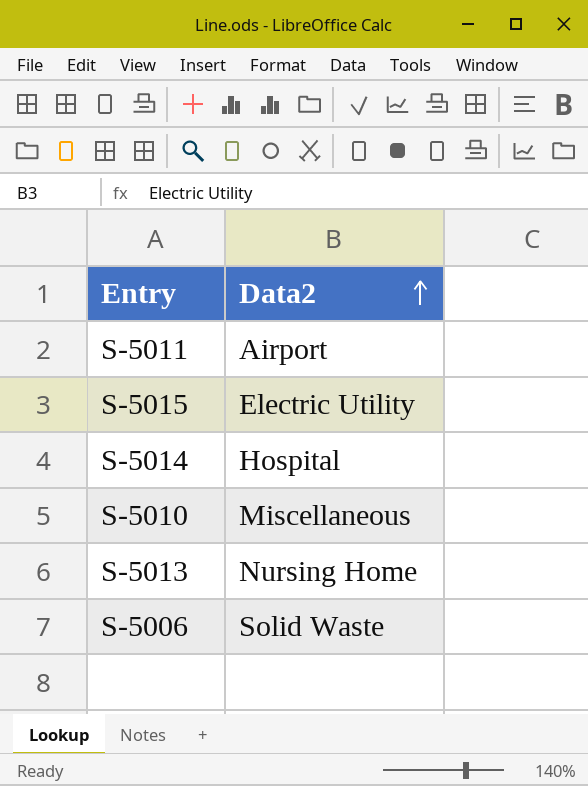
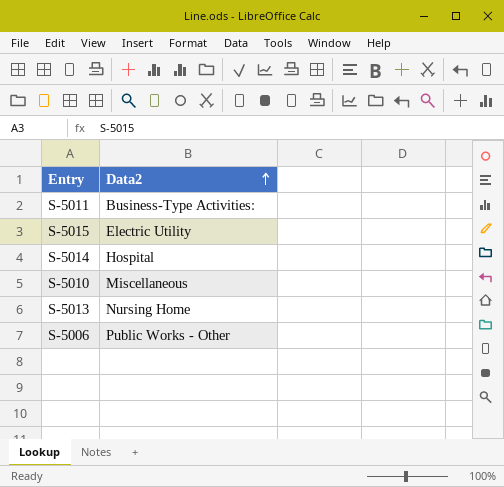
S-5011 | Data2: Airport -> Business-Type Activities:
S-5006 | Data2: Solid Waste -> Public Works - Other

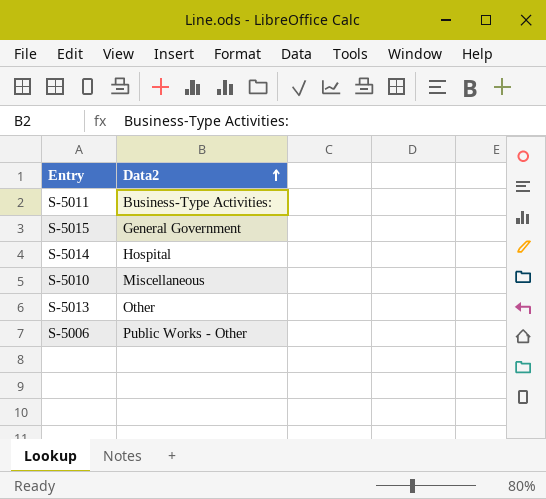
S-5015 | Data2: Electric Utility -> General Government
S-5013 | Data2: Nursing Home -> Other

